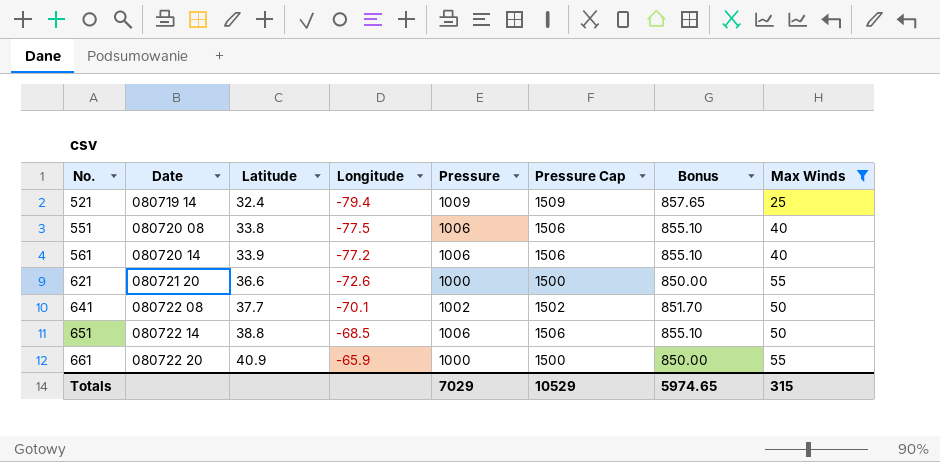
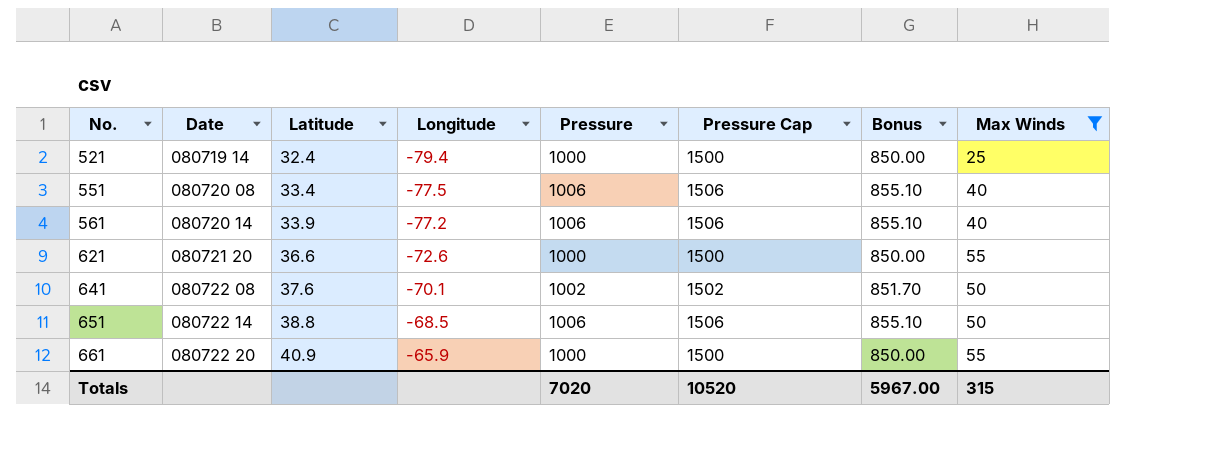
521 | Pressure: 1009 -> 1000
521 | Pressure Cap: 1509 -> 1500
521 | Bonus: 857.65 -> 850.00
551 | Latitude: 33.8 -> 33.4
641 | Latitude: 37.7 -> 37.6
Totals | Pressure: 7029 -> 7020
Totals | Pressure Cap: 10529 -> 10520
Totals | Bonus: 5974.65 -> 5967.00

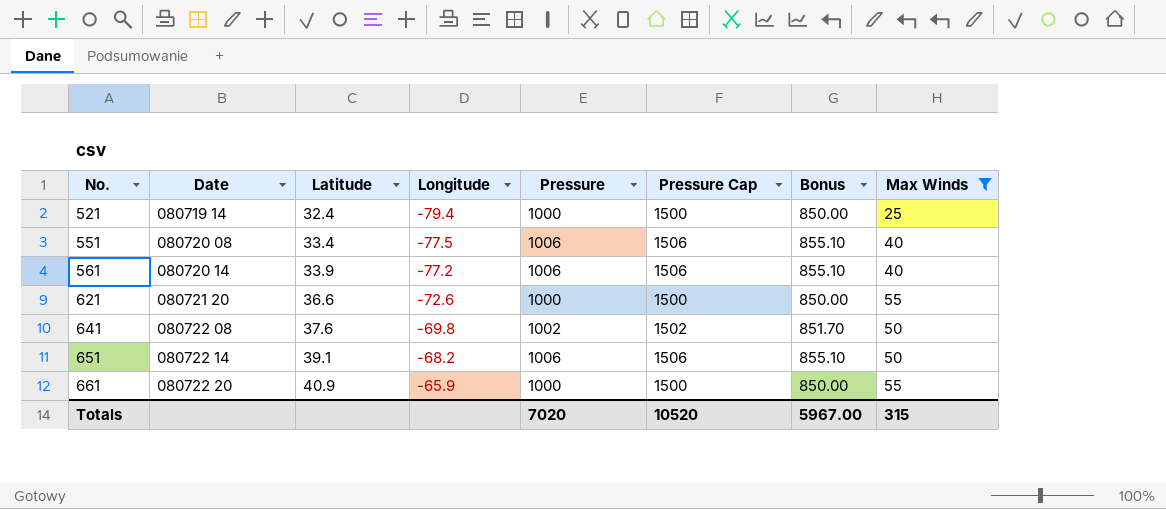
641 | Longitude: -70.1 -> -69.8
651 | Latitude: 38.8 -> 39.1
651 | Longitude: -68.5 -> -68.2

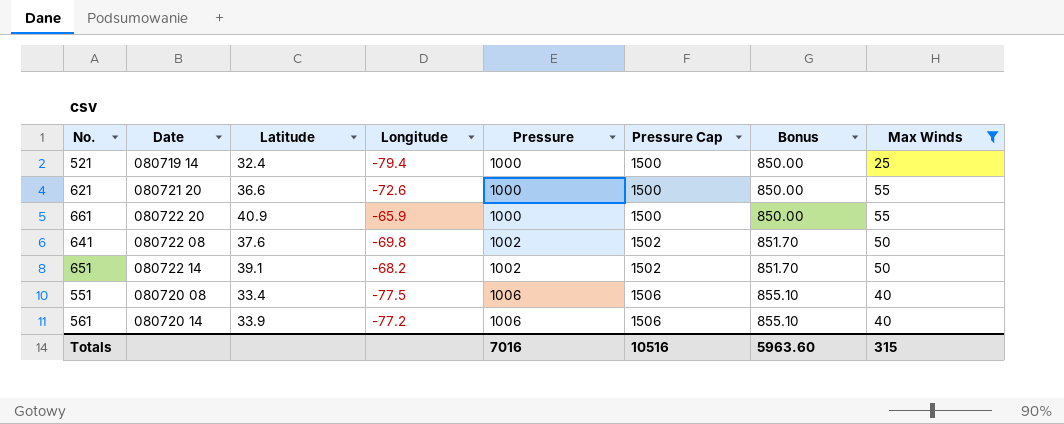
row order: No. ascending -> Pressure ascending
651 | Pressure: 1006 -> 1002
651 | Pressure Cap: 1506 -> 1502
651 | Bonus: 855.10 -> 851.70
Totals | Pressure: 7020 -> 7016
Totals | Pressure Cap: 10520 -> 10516
Totals | Bonus: 5967.00 -> 5963.60

